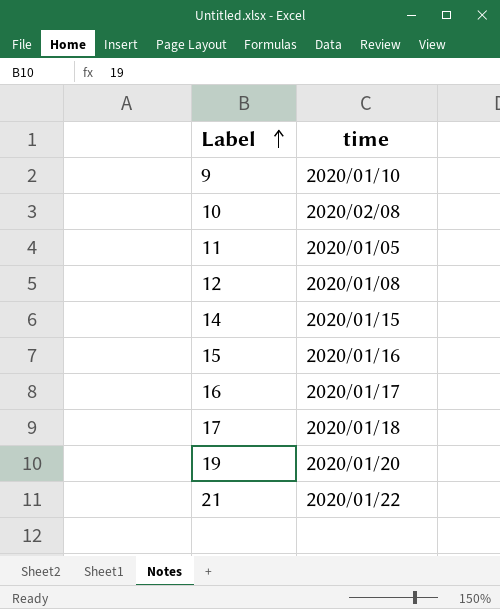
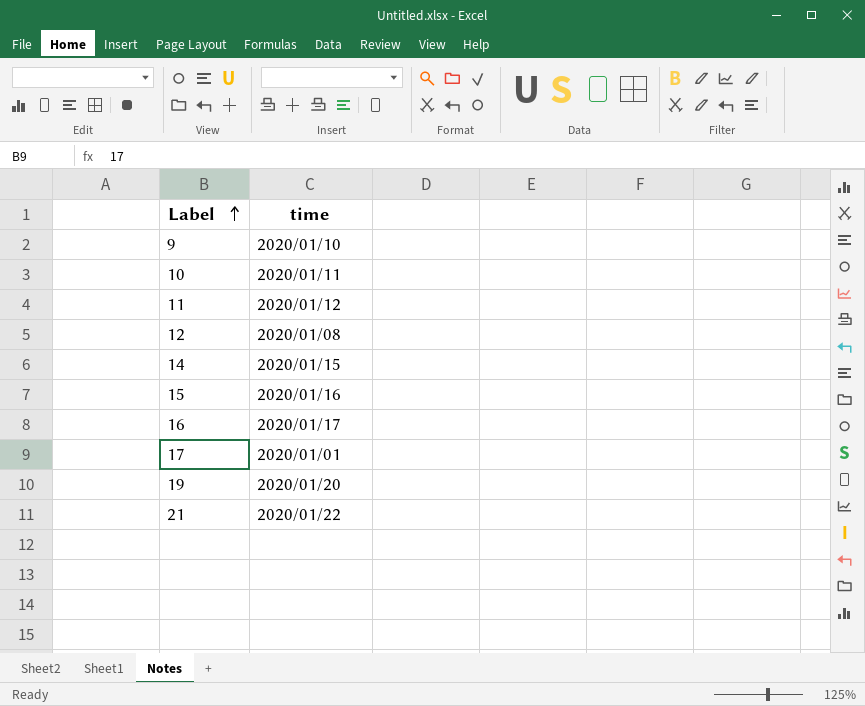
10 | time: 2020/02/08 -> 2020/01/11
11 | time: 2020/01/05 -> 2020/01/12
17 | time: 2020/01/18 -> 2020/01/01

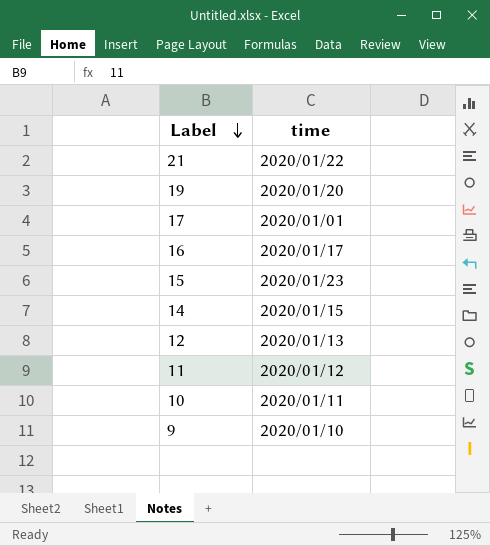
row order: Label ascending -> Label descending
15 | time: 2020/01/16 -> 2020/01/23
12 | time: 2020/01/08 -> 2020/01/13

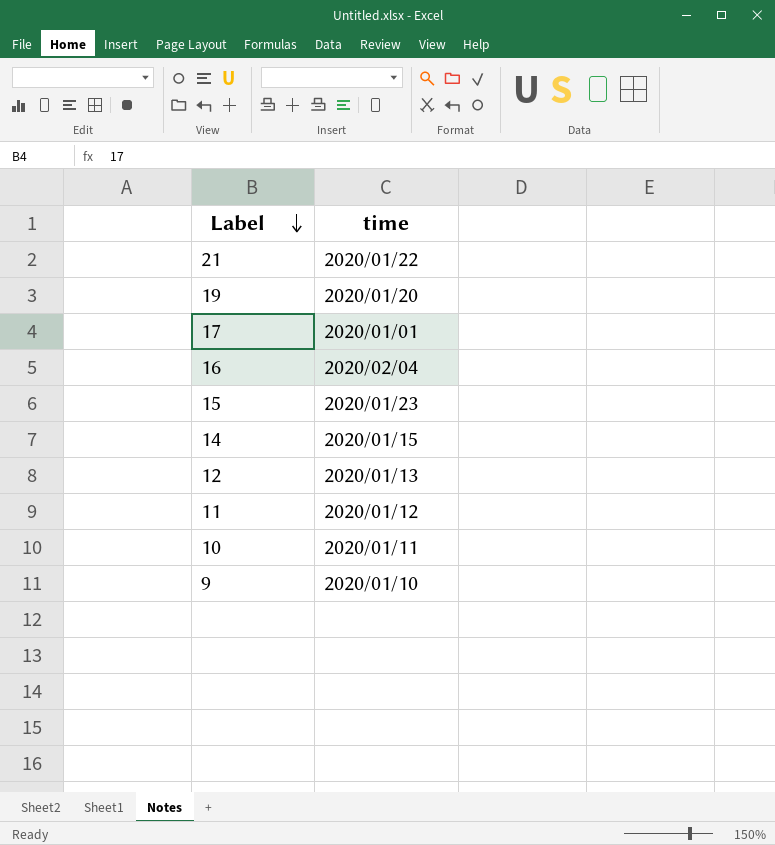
16 | time: 2020/01/17 -> 2020/02/04

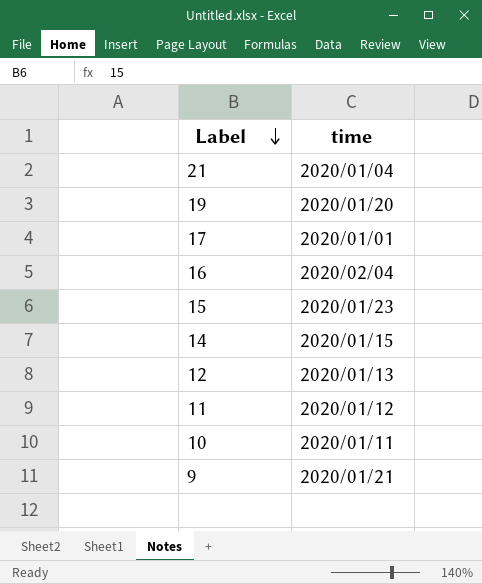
21 | time: 2020/01/22 -> 2020/01/04
9 | time: 2020/01/10 -> 2020/01/21

